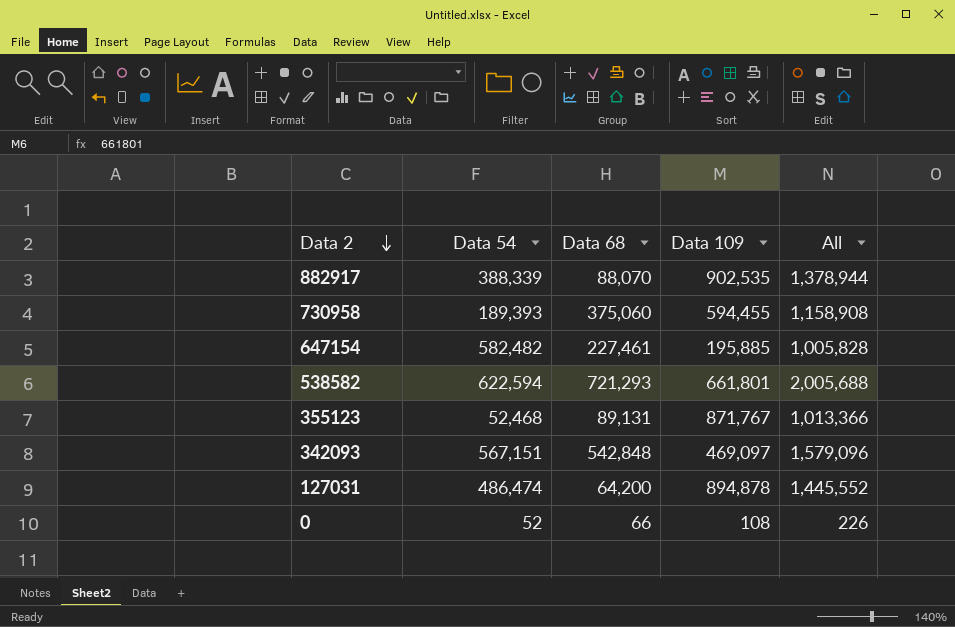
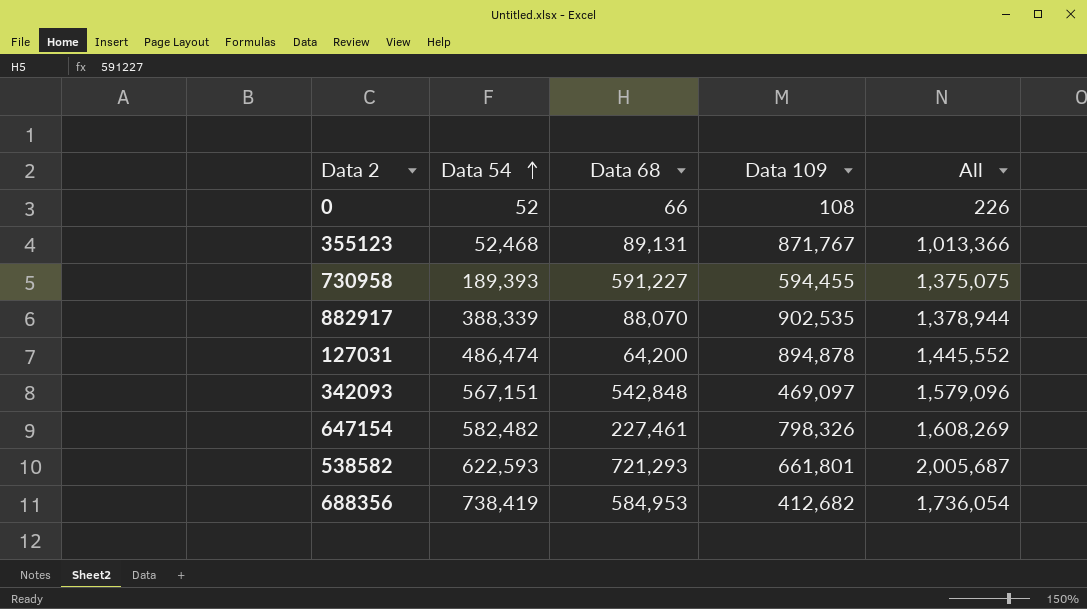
row order: Data 2 descending -> Data 54 ascending
730958 | Data 68: 375,060 -> 591,227
730958 | All: 1,158,908 -> 1,375,075
647154 | Data 109: 195,885 -> 798,326
647154 | All: 1,005,828 -> 1,608,269
538582 | Data 54: 622,594 -> 622,593
538582 | All: 2,005,688 -> 2,005,687
row 688356: none -> 738,419 | 584,953 | 412,682 | 1,736,054

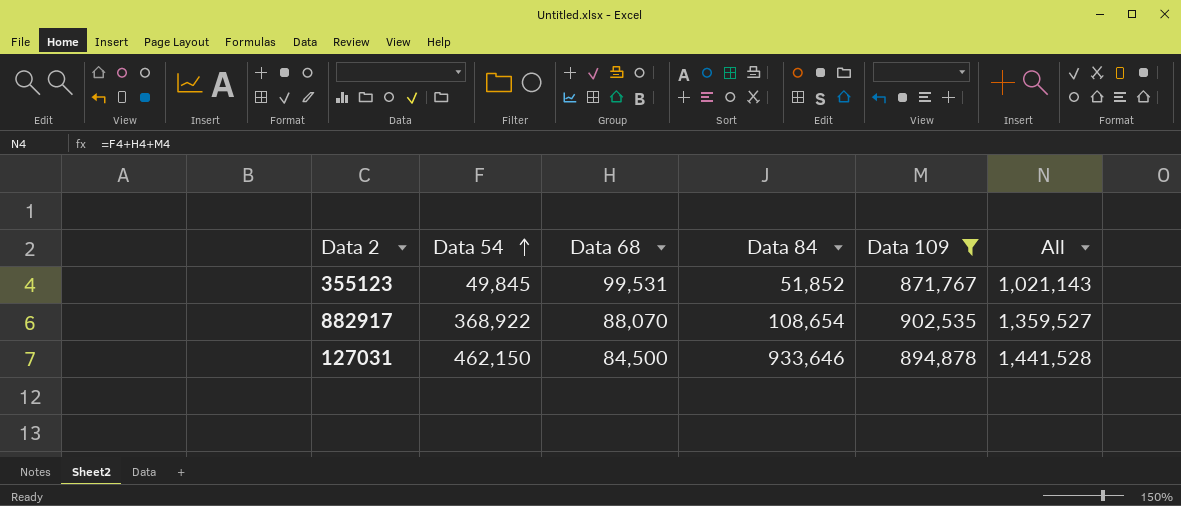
filter: none -> Data 109 >= 871,767
column Data 84 | position: none -> 4
355123 | Data 54: 52,468 -> 49,845
355123 | Data 68: 89,131 -> 99,531
355123 | All: 1,013,366 -> 1,021,143
882917 | Data 54: 388,339 -> 368,922
882917 | All: 1,378,944 -> 1,359,527
127031 | Data 54: 486,474 -> 462,150
127031 | Data 68: 64,200 -> 84,500
127031 | All: 1,445,552 -> 1,441,528

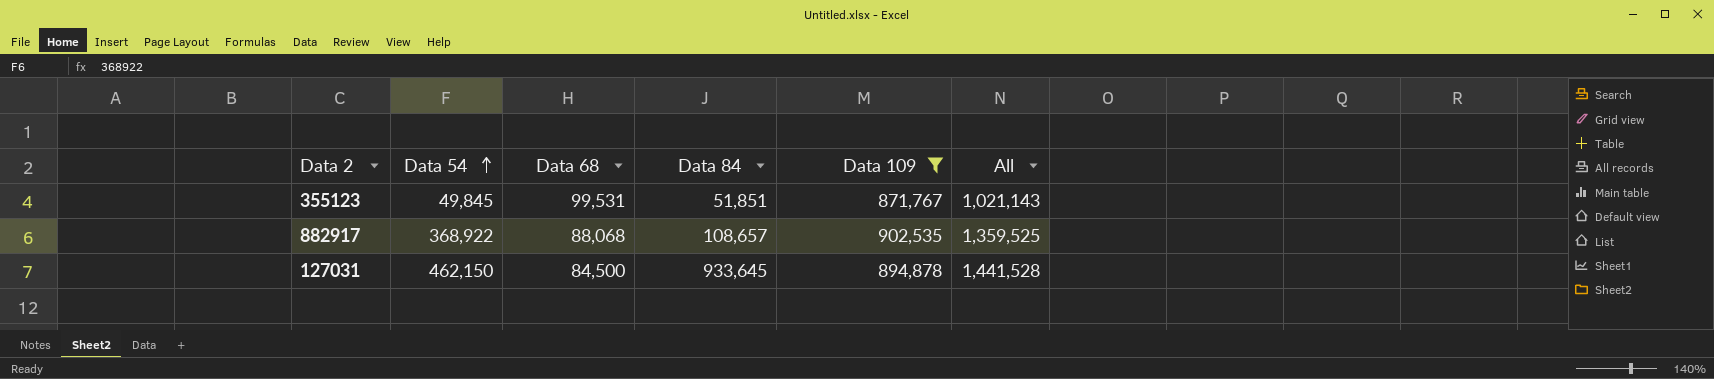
355123 | Data 84: 51,852 -> 51,851
882917 | Data 68: 88,070 -> 88,068
882917 | Data 84: 108,654 -> 108,657
882917 | All: 1,359,527 -> 1,359,525
127031 | Data 84: 933,646 -> 933,645

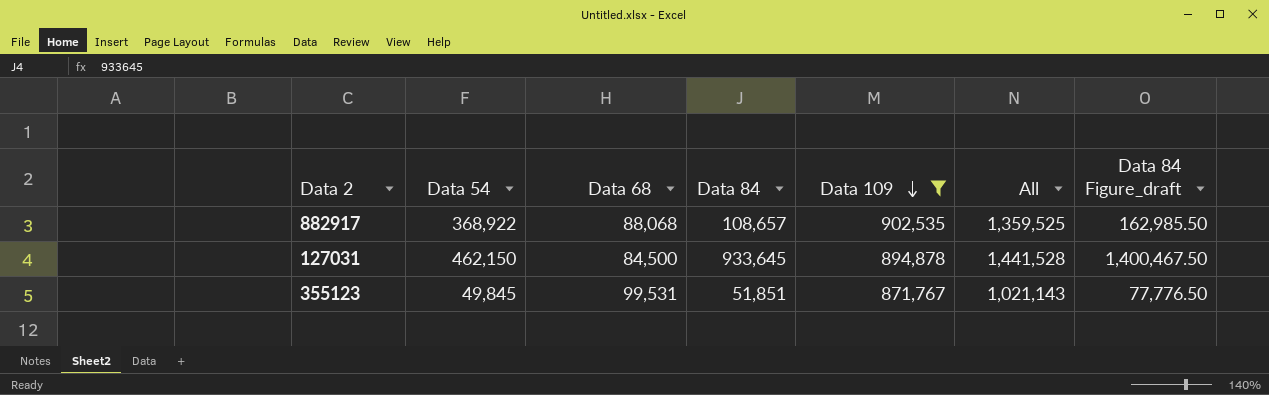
row order: Data 54 ascending -> Data 109 descending
column Data 84 Figure_draft | formula: none -> [Data 84] * 1.5

